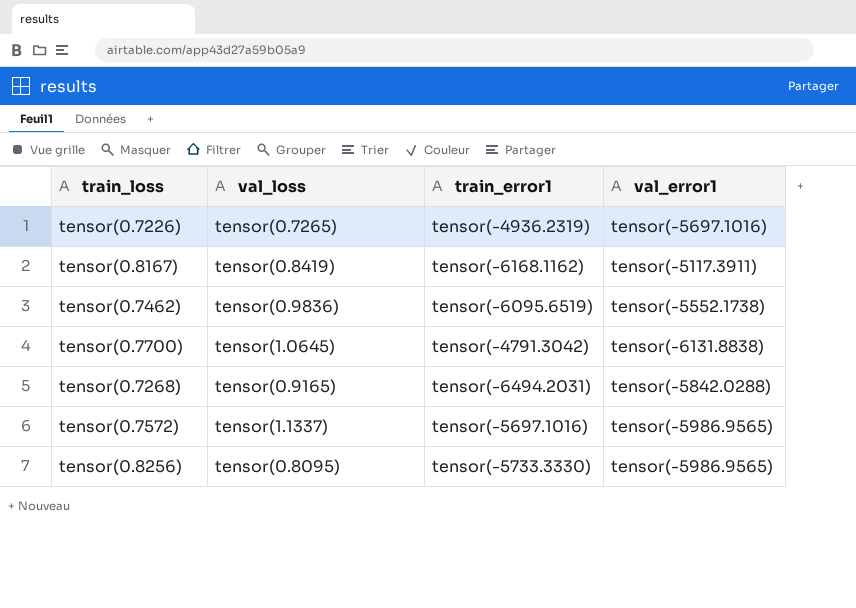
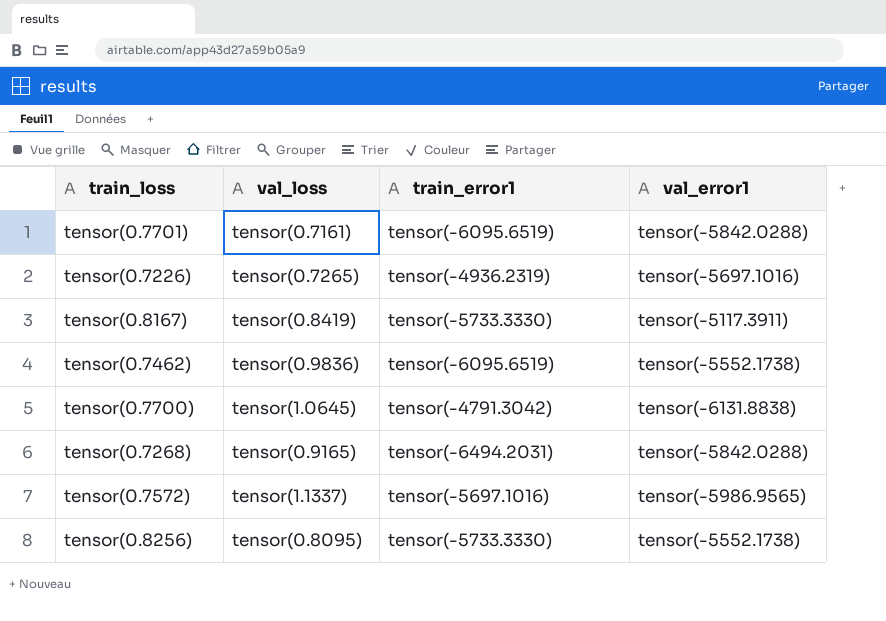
row tensor(0.7701): none -> tensor(0.7161) | tensor(-6095.6519) | tensor(-5842.0288)
tensor(0.8167) | train_error1: tensor(-6168.1162) -> tensor(-5733.3330)
tensor(0.8256) | val_error1: tensor(-5986.9565) -> tensor(-5552.1738)

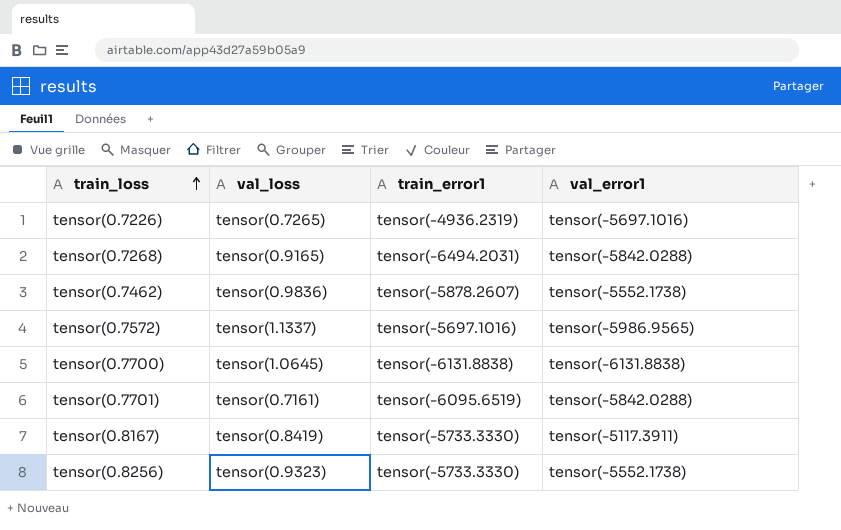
row order: none -> train_loss ascending
tensor(0.7462) | train_error1: tensor(-6095.6519) -> tensor(-5878.2607)
tensor(0.7700) | train_error1: tensor(-4791.3042) -> tensor(-6131.8838)
tensor(0.8256) | val_loss: tensor(0.8095) -> tensor(0.9323)

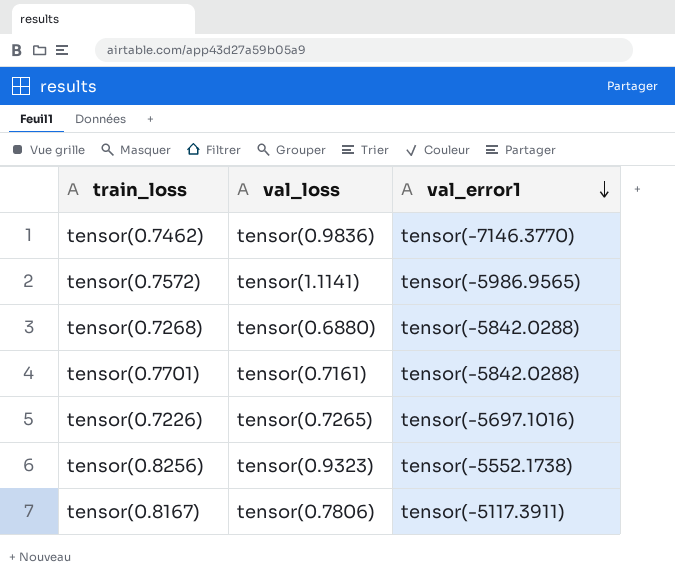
row order: train_loss ascending -> val_error1 descending
column train_error1 | position: 3 -> none
row tensor(0.7700): tensor(1.0645) | tensor(-6131.8838) | tensor(-6131.8838) -> none
tensor(0.7462) | val_error1: tensor(-5552.1738) -> tensor(-7146.3770)
tensor(0.7572) | val_loss: tensor(1.1337) -> tensor(1.1141)
tensor(0.7268) | val_loss: tensor(0.9165) -> tensor(0.6880)
tensor(0.8167) | val_loss: tensor(0.8419) -> tensor(0.7806)

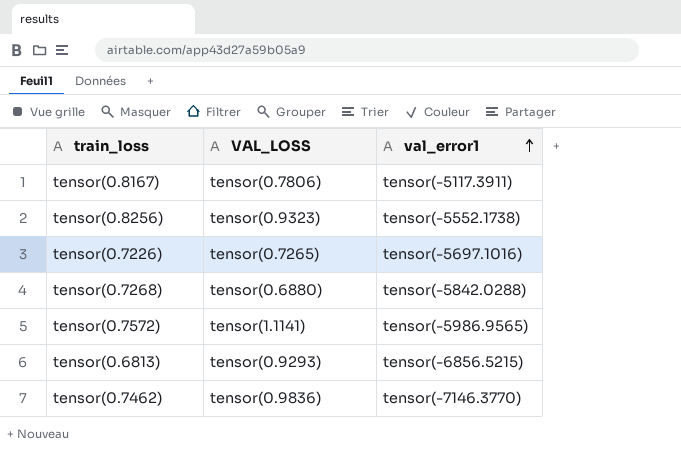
row order: val_error1 descending -> val_error1 ascending
column name: val_loss -> VAL_LOSS
row tensor(0.7701): tensor(0.7161) | tensor(-5842.0288) -> none
row tensor(0.6813): none -> tensor(0.9293) | tensor(-6856.5215)

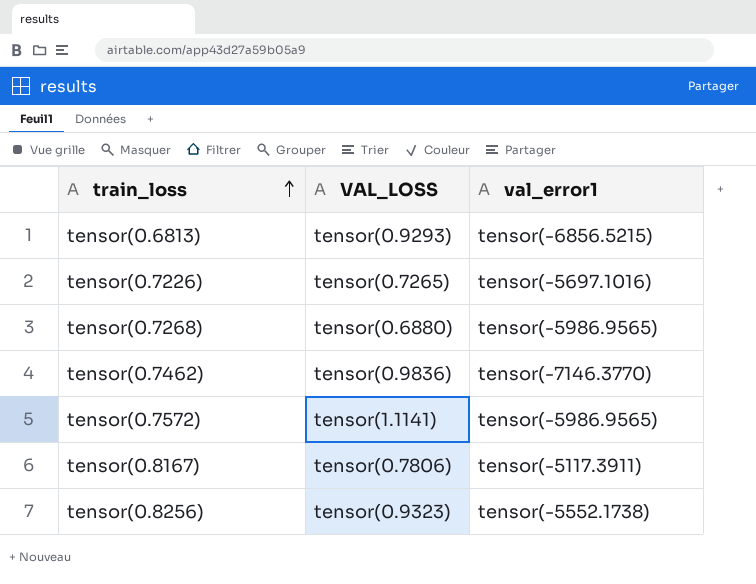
row order: val_error1 ascending -> train_loss ascending
tensor(0.7268) | val_error1: tensor(-5842.0288) -> tensor(-5986.9565)

